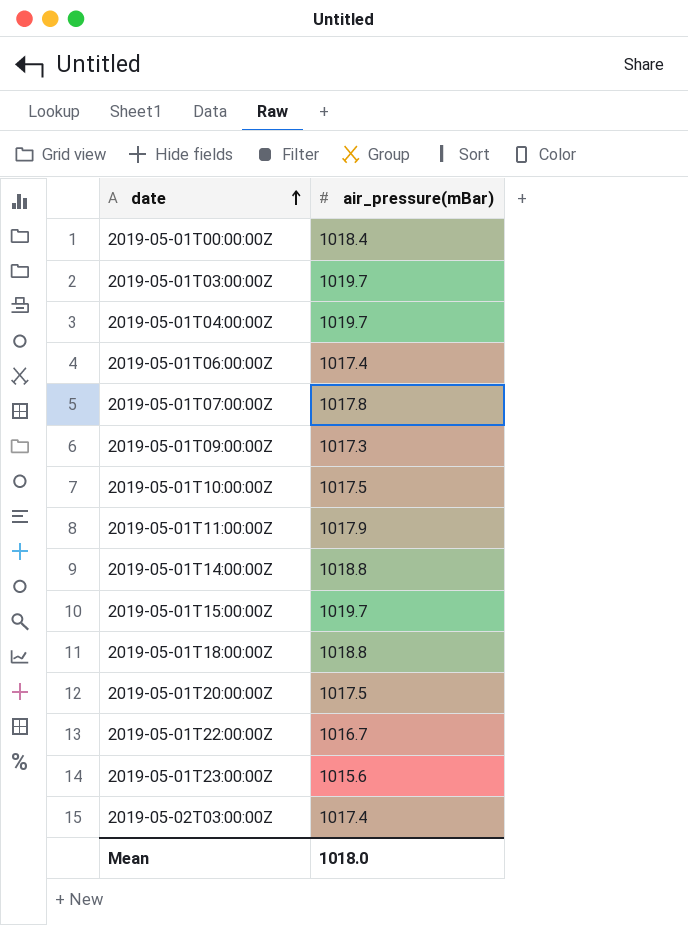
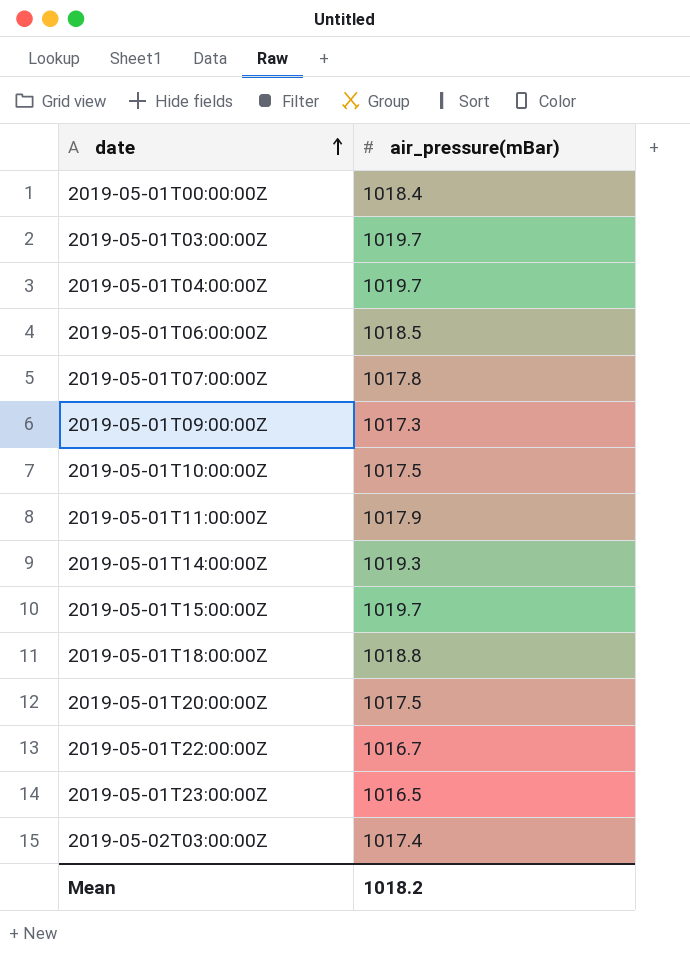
2019-05-01T06:00:00Z | air_pressure(mBar): 1017.4 -> 1018.5
2019-05-01T14:00:00Z | air_pressure(mBar): 1018.8 -> 1019.3
2019-05-01T23:00:00Z | air_pressure(mBar): 1015.6 -> 1016.5
Mean | air_pressure(mBar): 1018.0 -> 1018.2

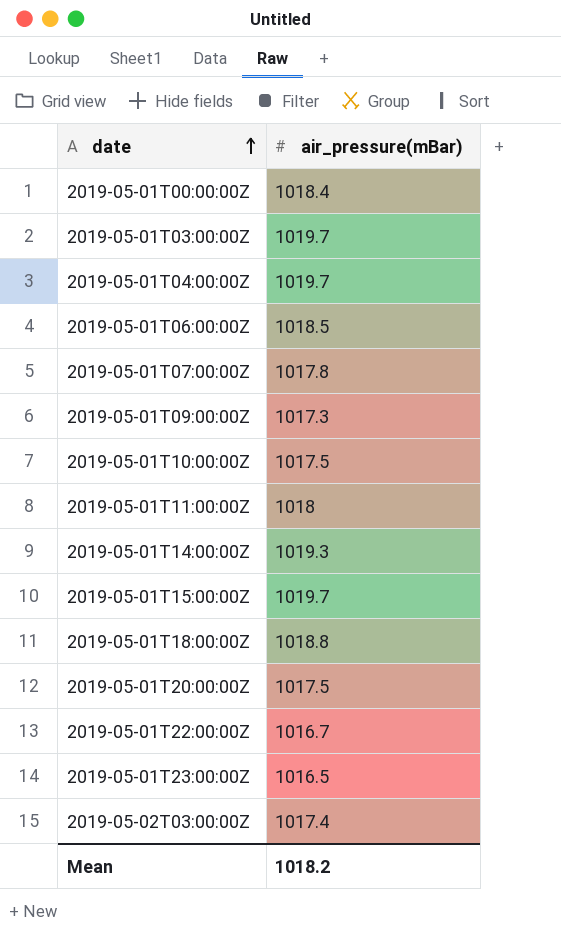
2019-05-01T11:00:00Z | air_pressure(mBar): 1017.9 -> 1018

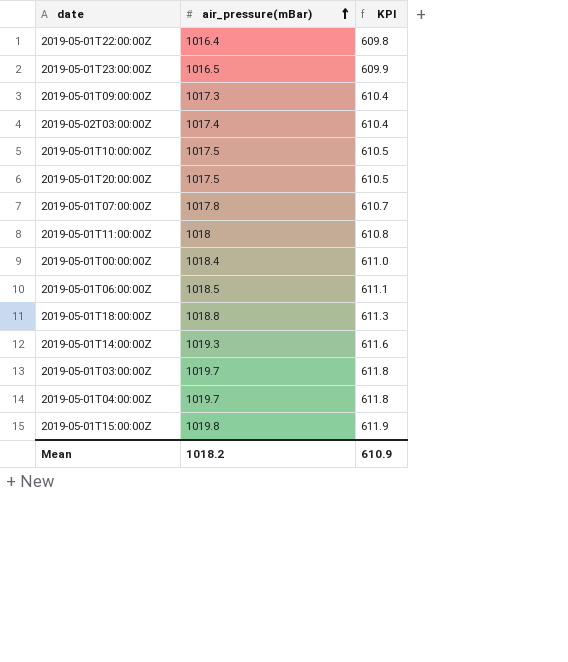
row order: date ascending -> air_pressure(mBar) ascending
column KPI | formula: none -> [air_pressure(mBar)] * 0.6
2019-05-01T22:00:00Z | air_pressure(mBar): 1016.7 -> 1016.4
2019-05-01T15:00:00Z | air_pressure(mBar): 1019.7 -> 1019.8

